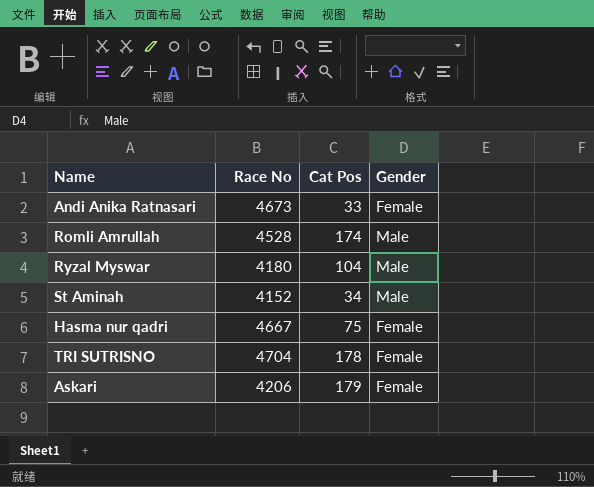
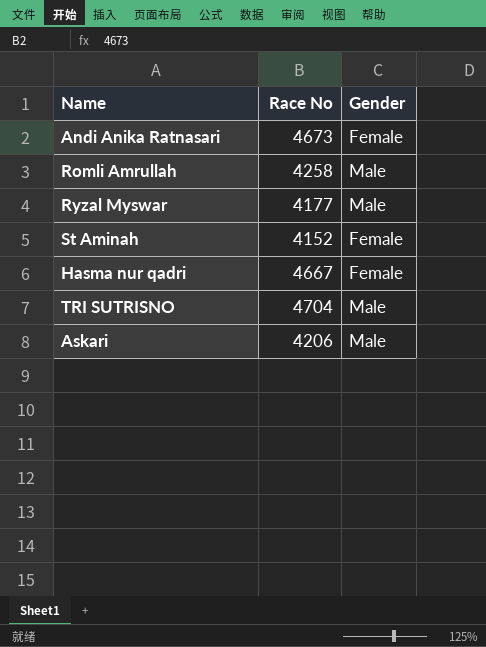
column Cat Pos | position: 3 -> none
Romli Amrullah | Race No: 4528 -> 4258
Ryzal Myswar | Race No: 4180 -> 4177
St Aminah | Gender: Male -> Female
TRI SUTRISNO | Gender: Female -> Male
Askari | Gender: Female -> Male

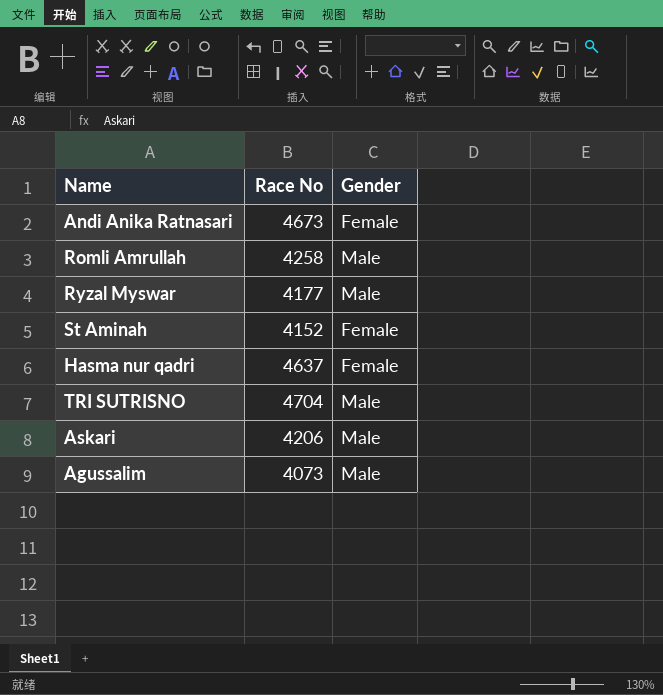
Hasma nur qadri | Race No: 4667 -> 4637
row Agussalim: none -> 4073 | Male

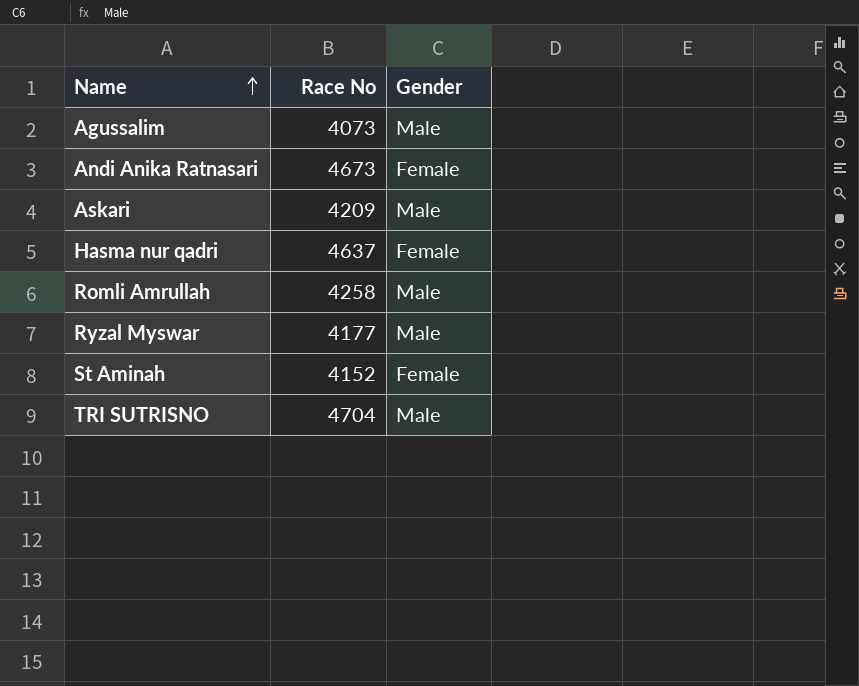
row order: none -> Name ascending
Askari | Race No: 4206 -> 4209

